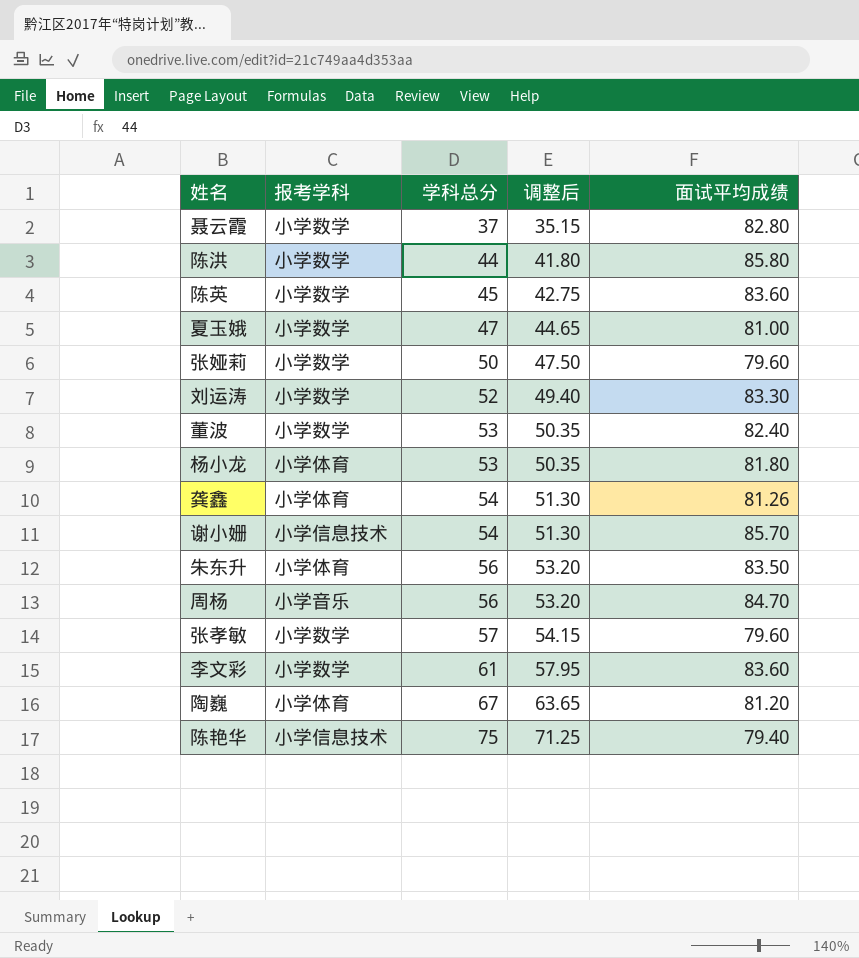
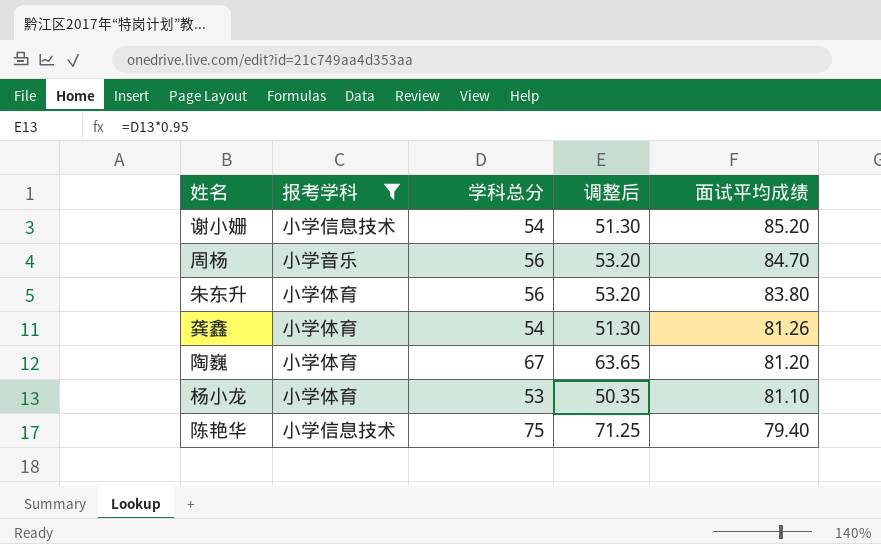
filter: none -> 报考学科 != 小学数学
row order: 学科总分 ascending -> 面试平均成绩 descending
谢小姗 | 面试平均成绩: 85.70 -> 85.20
朱东升 | 面试平均成绩: 83.50 -> 83.80
杨小龙 | 面试平均成绩: 81.80 -> 81.10

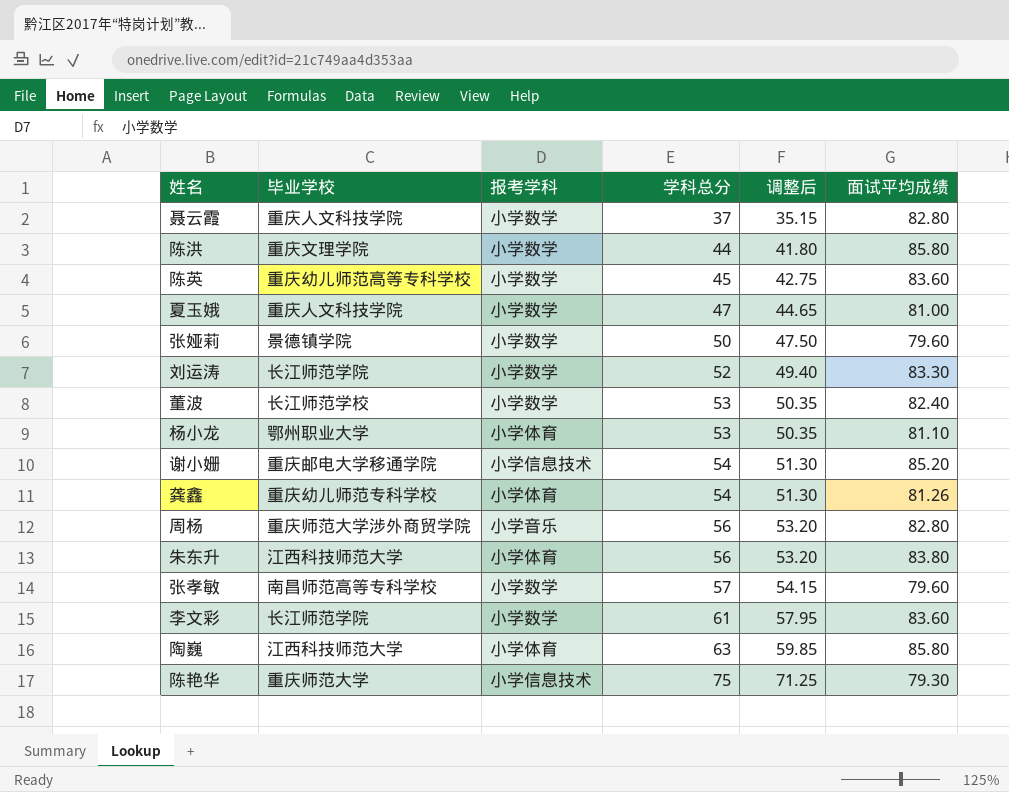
filter: 报考学科 != 小学数学 -> none
row order: 面试平均成绩 descending -> 学科总分 ascending
column 毕业学校 | position: none -> 2
周杨 | 面试平均成绩: 84.70 -> 82.80
陶巍 | 学科总分: 67 -> 63
陶巍 | 调整后: 63.65 -> 59.85
陶巍 | 面试平均成绩: 81.20 -> 85.80
陈艳华 | 面试平均成绩: 79.40 -> 79.30

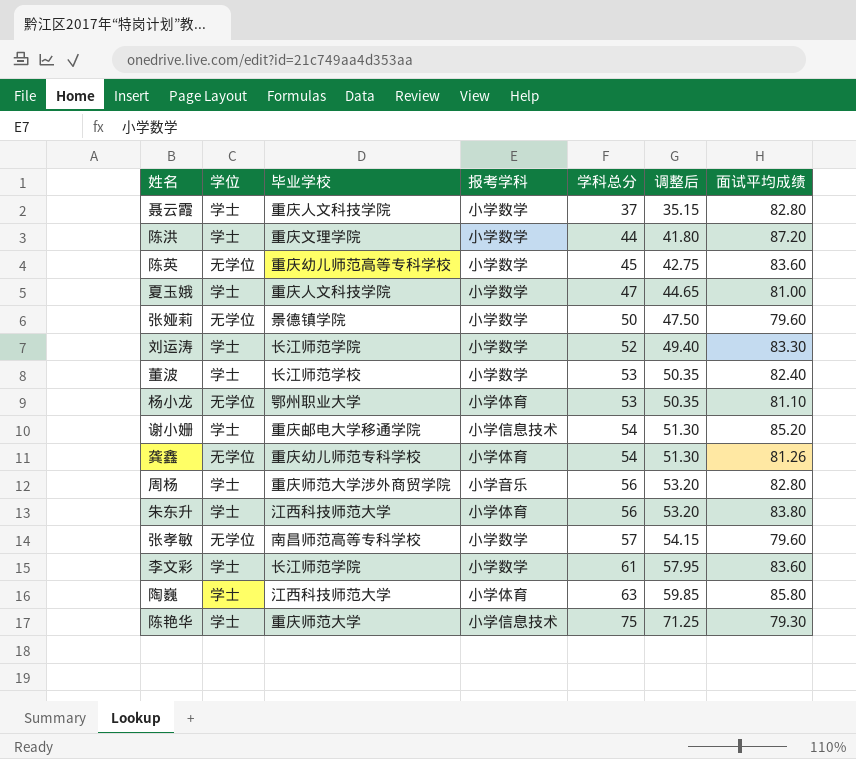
column 学位 | position: none -> 2
陈洪 | 面试平均成绩: 85.80 -> 87.20

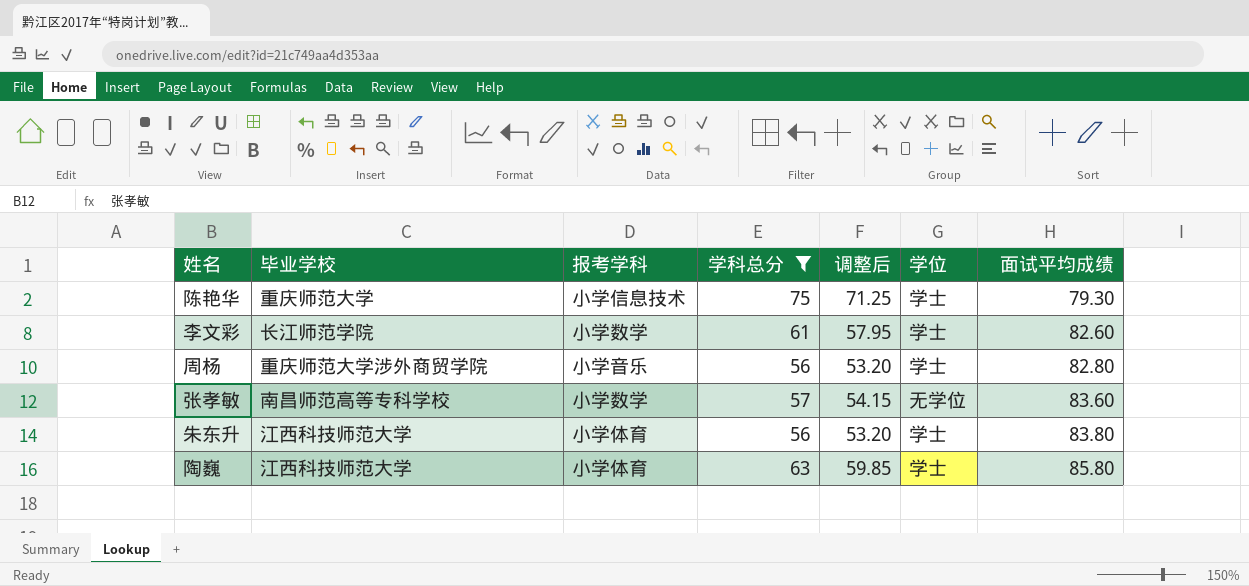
filter: none -> 学科总分 >= 56
row order: 学科总分 ascending -> 面试平均成绩 ascending
column 学位 | position: 2 -> 6
李文彩 | 面试平均成绩: 83.60 -> 82.60
张孝敏 | 面试平均成绩: 79.60 -> 83.60

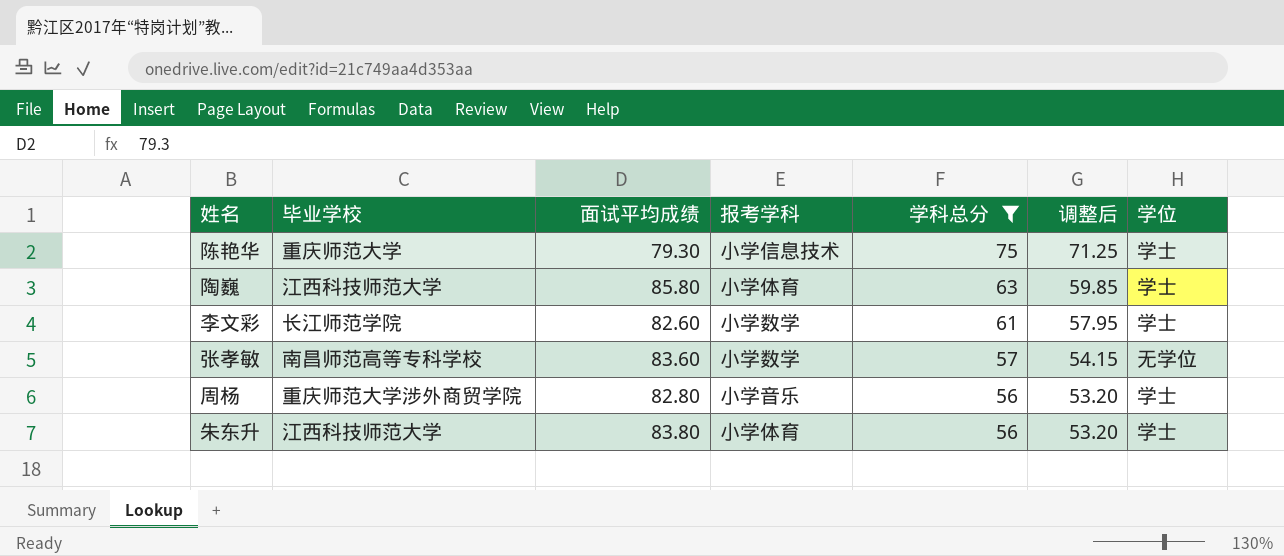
row order: 面试平均成绩 ascending -> 学科总分 descending
column 面试平均成绩 | position: 7 -> 3

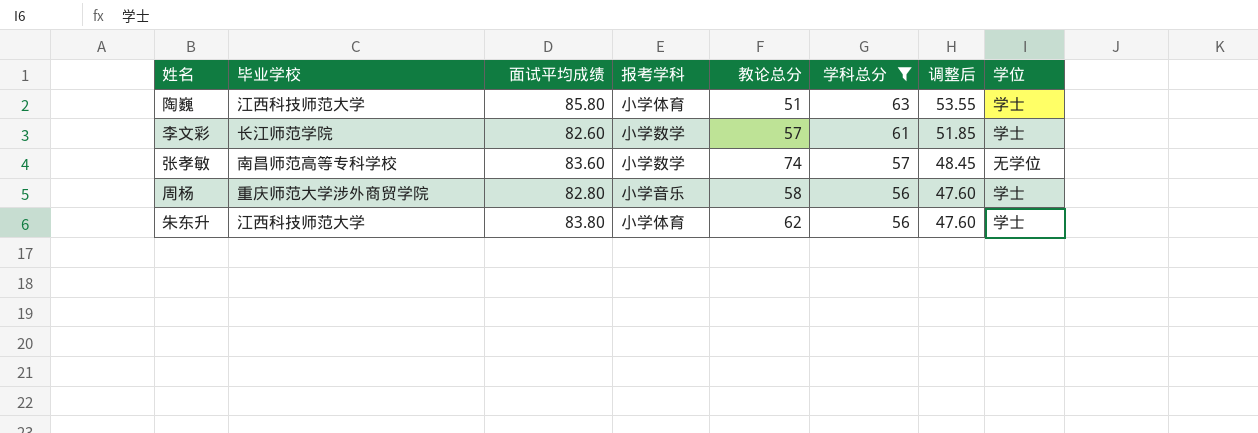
column 教论总分 | position: none -> 5
column 调整后 | formula: [学科总分] * 0.95 -> [学科总分] * 0.85
row 陈艳华: 重庆师范大学 | 79.30 | 小学信息技术 | 75 | 71.25 | 学士 -> none

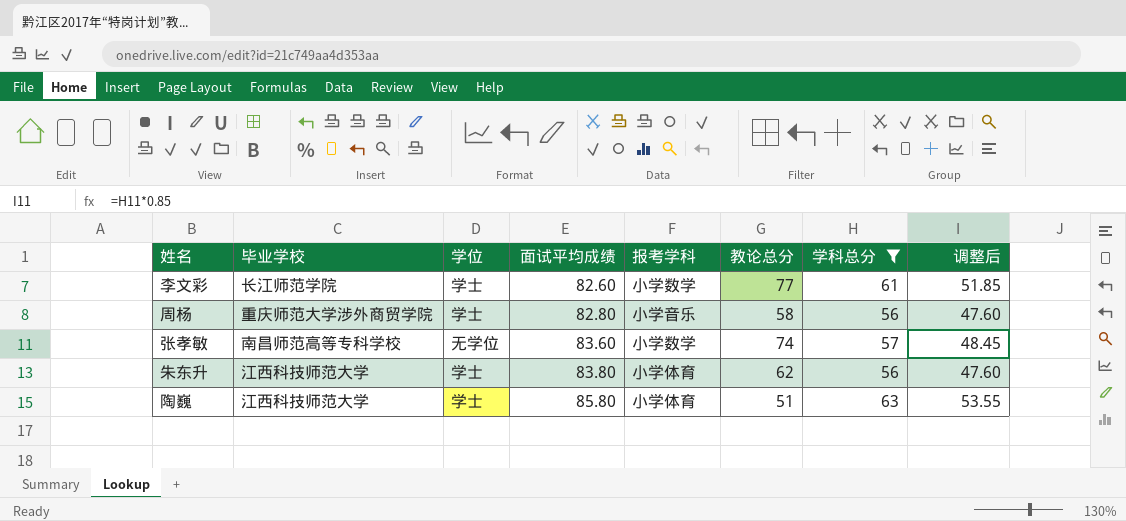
row order: 学科总分 descending -> 面试平均成绩 ascending
column 学位 | position: 8 -> 3
李文彩 | 教论总分: 57 -> 77

